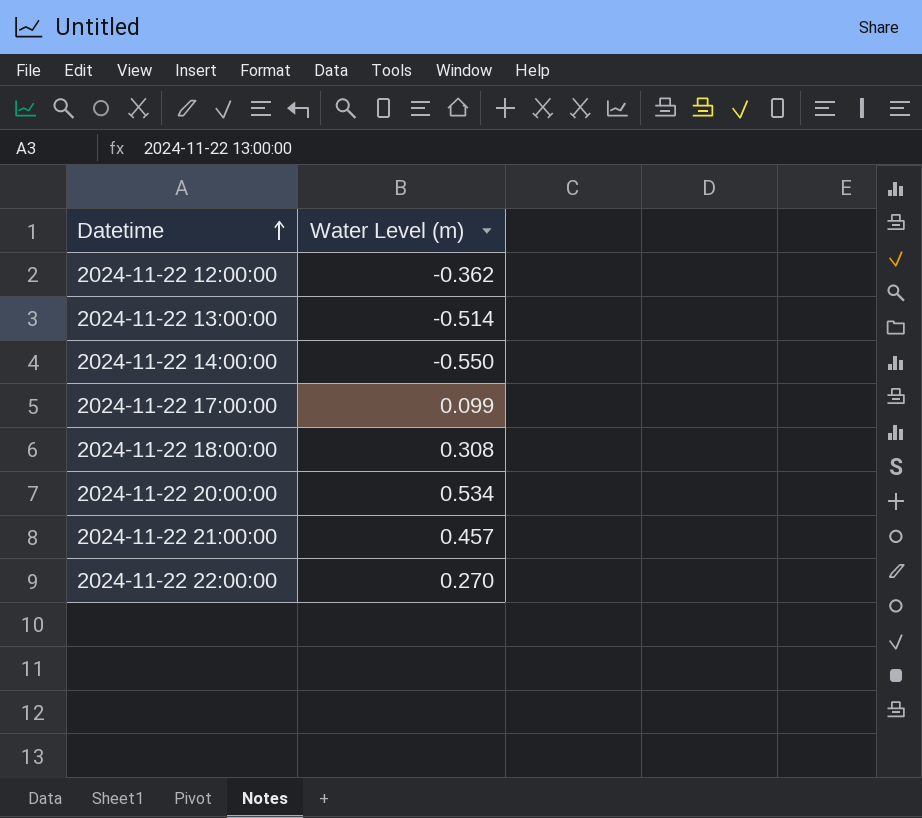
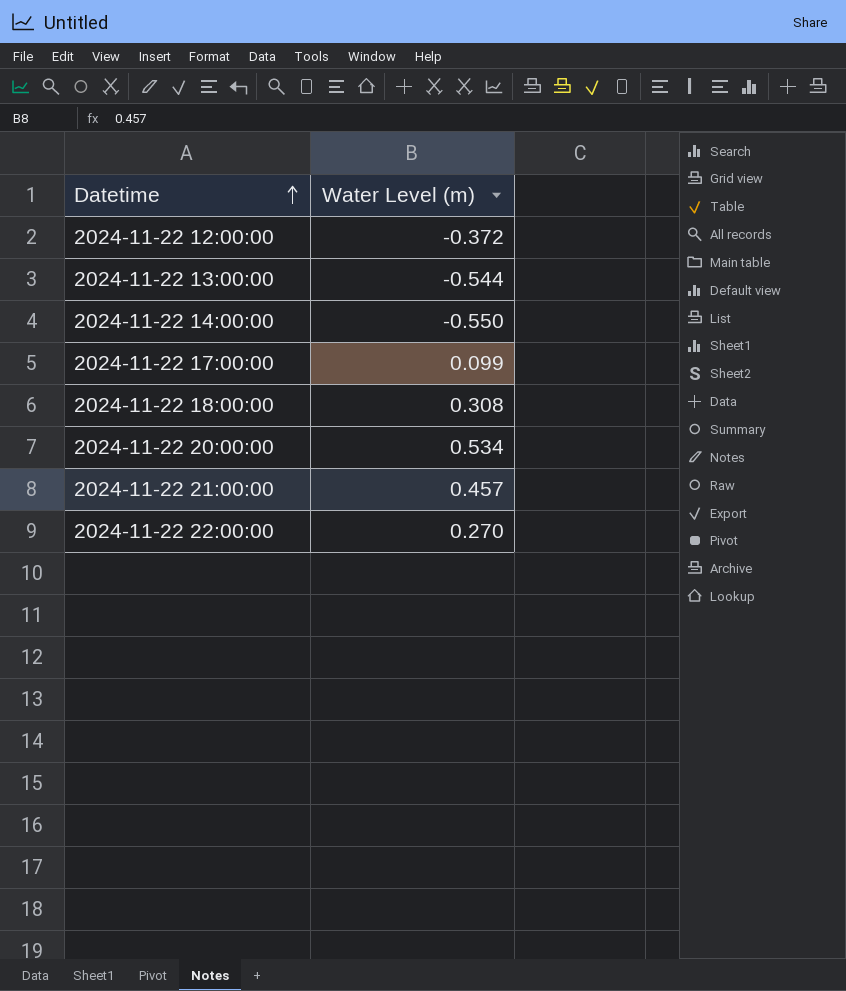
2024-11-22 12:00:00 | Water Level (m): -0.362 -> -0.372
2024-11-22 13:00:00 | Water Level (m): -0.514 -> -0.544

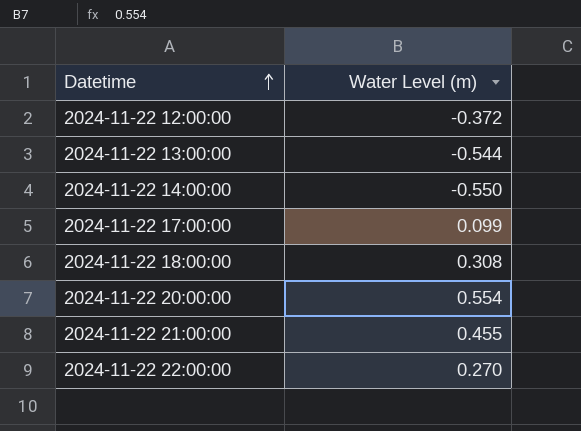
2024-11-22 20:00:00 | Water Level (m): 0.534 -> 0.554
2024-11-22 21:00:00 | Water Level (m): 0.457 -> 0.455

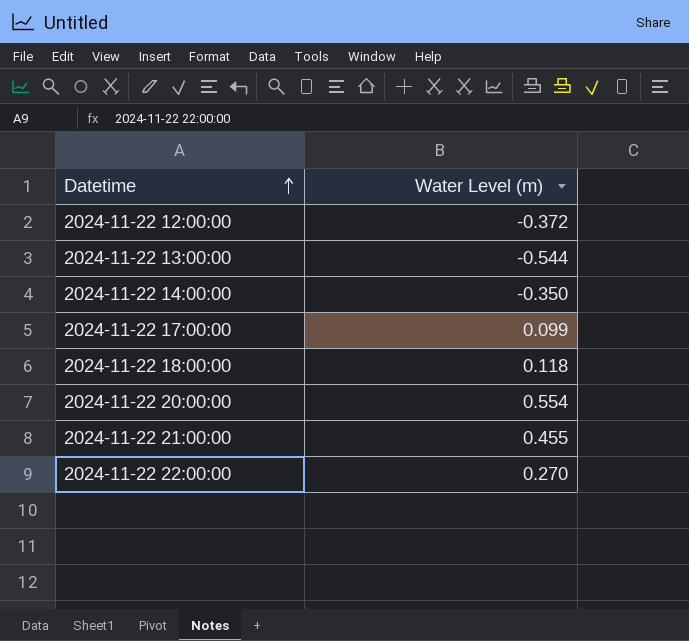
2024-11-22 14:00:00 | Water Level (m): -0.550 -> -0.350
2024-11-22 18:00:00 | Water Level (m): 0.308 -> 0.118

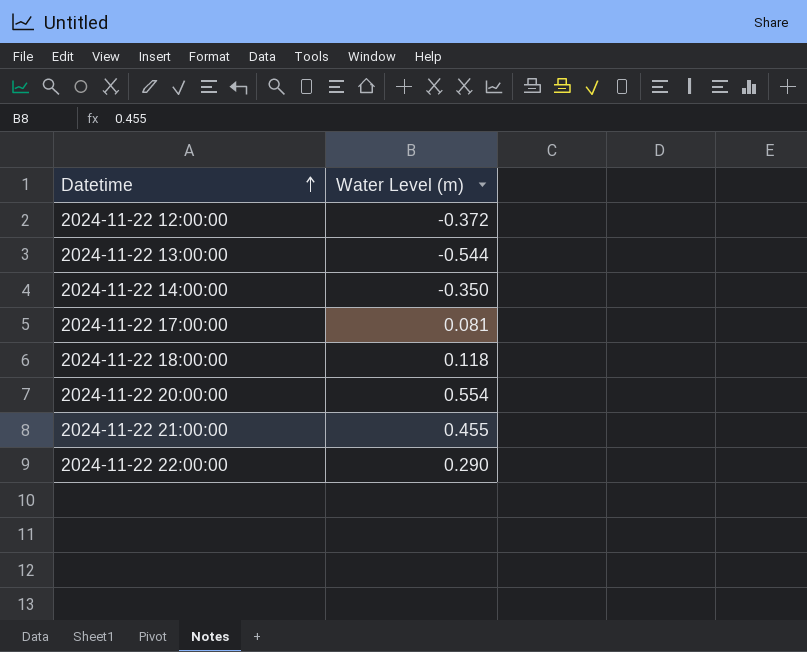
2024-11-22 17:00:00 | Water Level (m): 0.099 -> 0.081
2024-11-22 22:00:00 | Water Level (m): 0.270 -> 0.290

